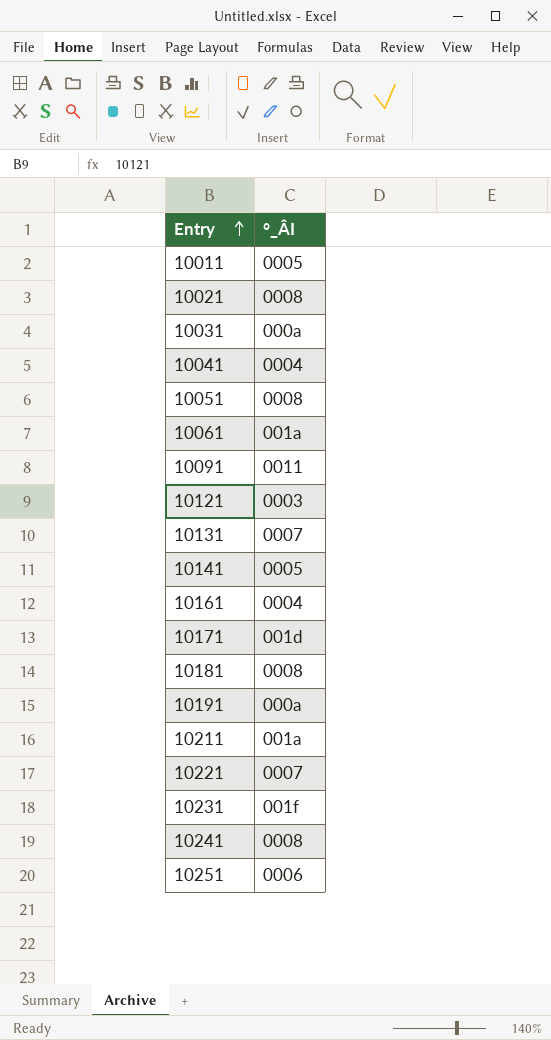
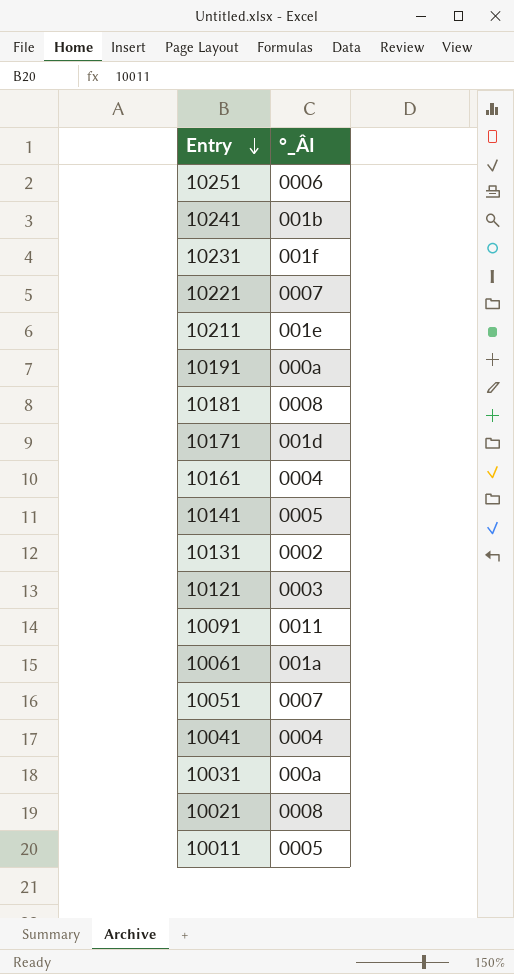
row order: Entry ascending -> Entry descending
10241 | °_ÂI: 0008 -> 001b
10211 | °_ÂI: 001a -> 001e
10131 | °_ÂI: 0007 -> 0002
10051 | °_ÂI: 0008 -> 0007

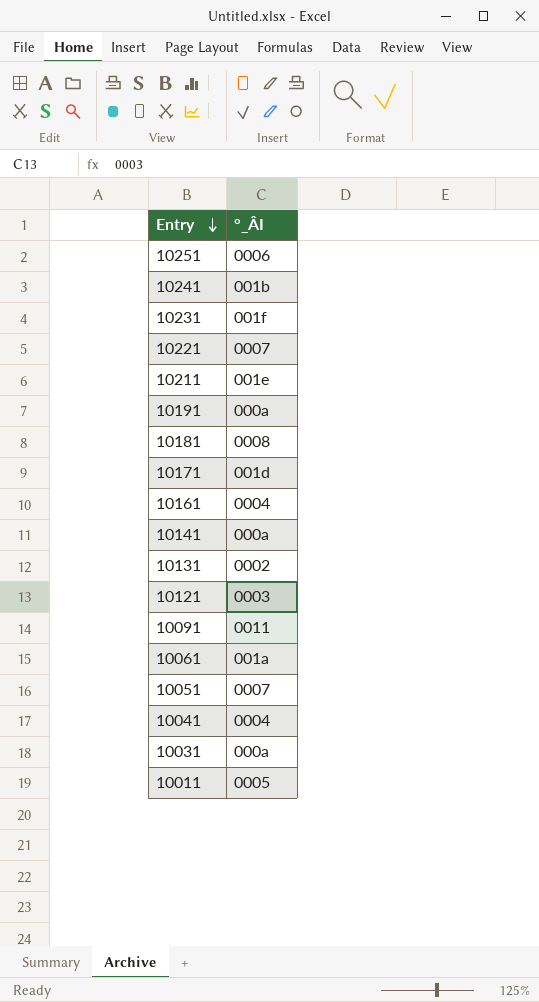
row 10021: 0008 -> none
10141 | °_ÂI: 0005 -> 000a

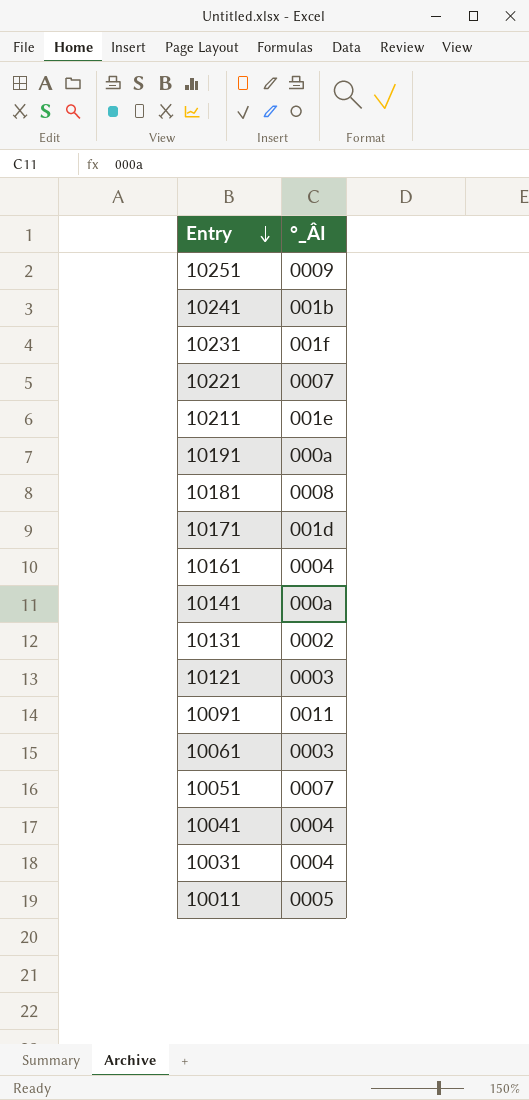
10251 | °_ÂI: 0006 -> 0009
10061 | °_ÂI: 001a -> 0003
10031 | °_ÂI: 000a -> 0004

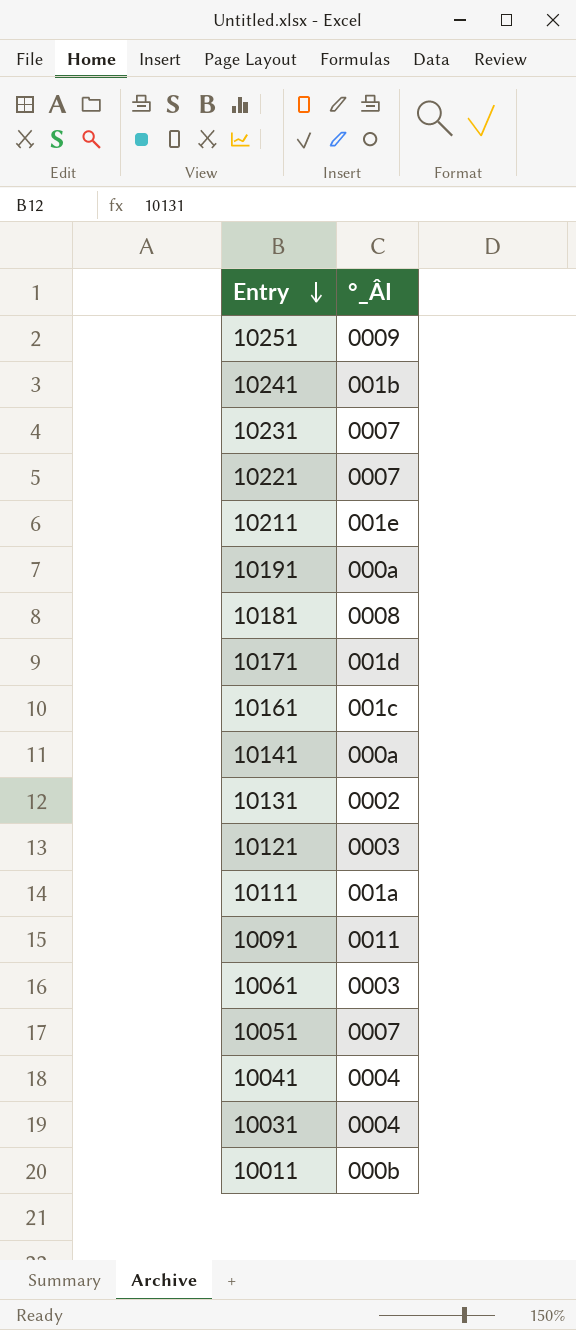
10231 | °_ÂI: 001f -> 0007
10161 | °_ÂI: 0004 -> 001c
row 10111: none -> 001a
10011 | °_ÂI: 0005 -> 000b

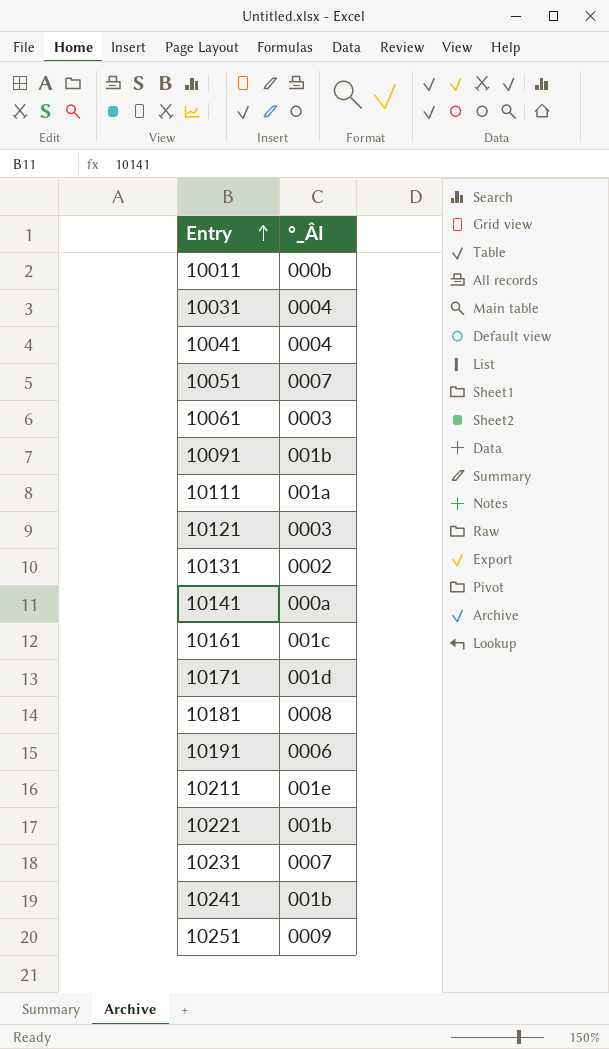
row order: Entry descending -> Entry ascending
10091 | °_ÂI: 0011 -> 001b
10191 | °_ÂI: 000a -> 0006
10221 | °_ÂI: 0007 -> 001b

